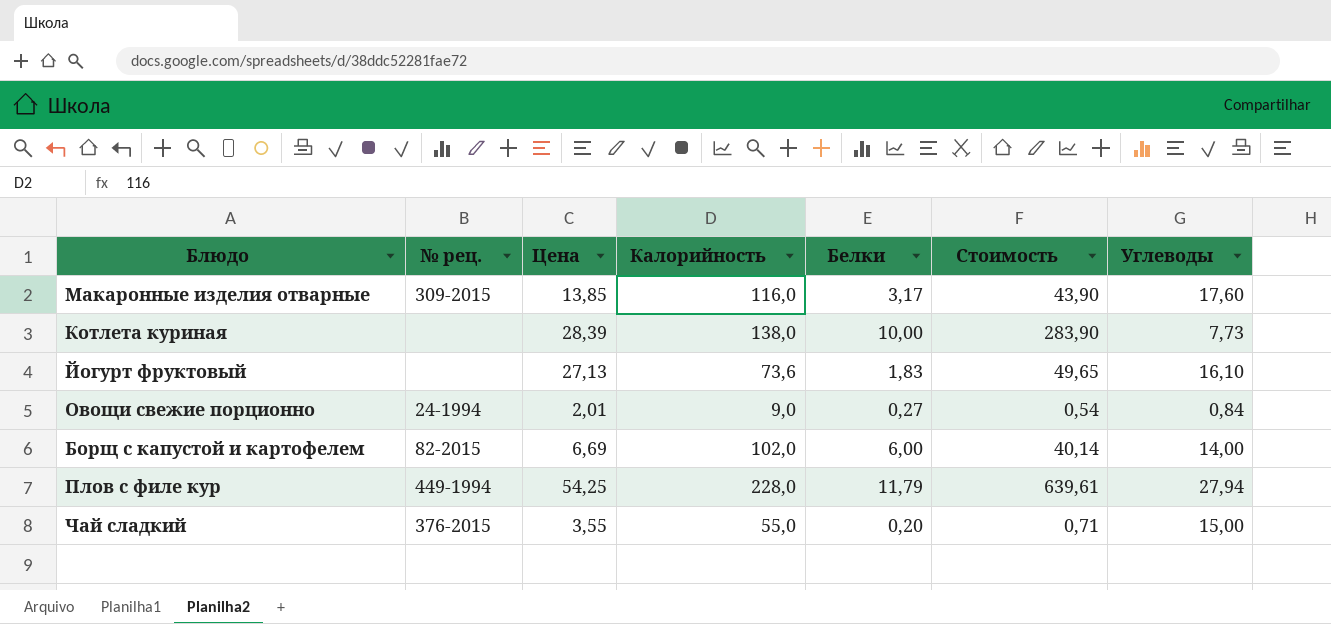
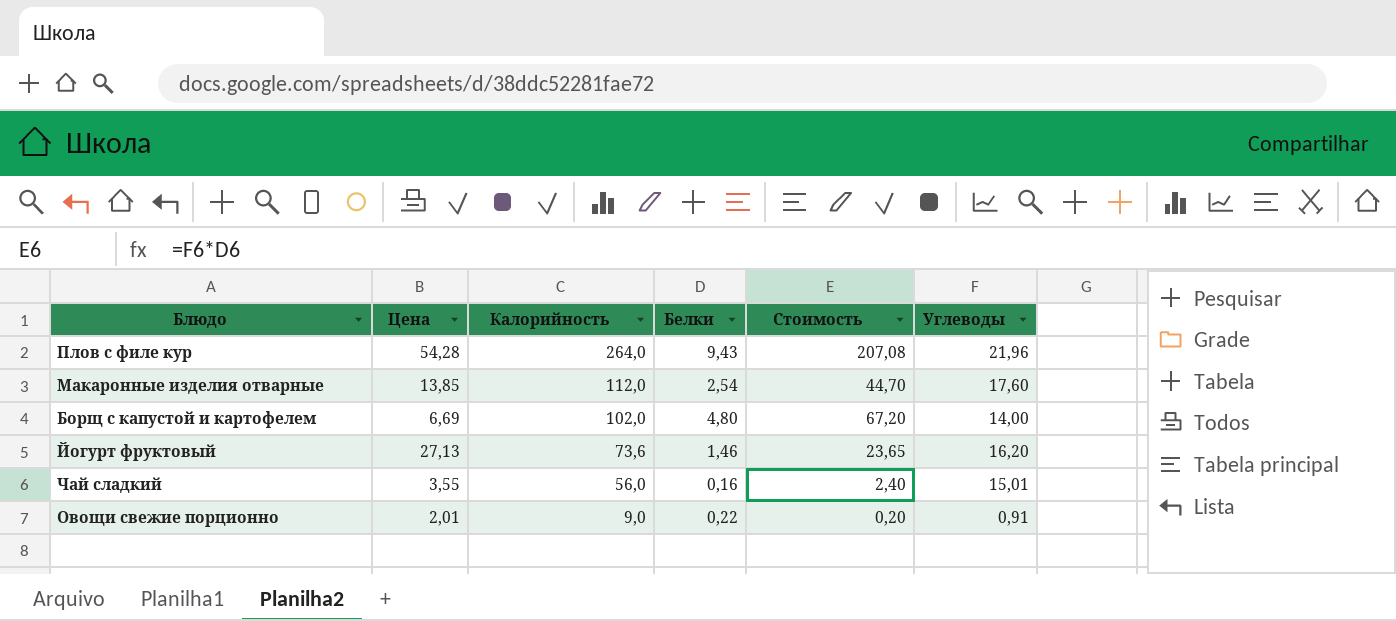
row order: none -> Калорийность descending
column № рец. | position: 2 -> none
column Стоимость | formula: [Цена] * [Белки] -> [Белки] * [Углеводы]
row Котлета куриная: none | 28,39 | 138,0 | 10,00 | 283,90 | 7,73 -> none
Плов с филе кур | Цена: 54,25 -> 54,28
Плов с филе кур | Калорийность: 228,0 -> 264,0
Плов с филе кур | Белки: 11,79 -> 9,43
Плов с филе кур | Углеводы: 27,94 -> 21,96
Макаронные изделия отварные | Калорийность: 116,0 -> 112,0
Макаронные изделия отварные | Белки: 3,17 -> 2,54
Борщ с капустой и картофелем | Белки: 6,00 -> 4,80
Йогурт фруктовый | Белки: 1,83 -> 1,46
Йогурт фруктовый | Углеводы: 16,10 -> 16,20
Чай сладкий | Калорийность: 55,0 -> 56,0
Чай сладкий | Белки: 0,20 -> 0,16
Чай сладкий | Углеводы: 15,00 -> 15,01
Овощи свежие порционно | Белки: 0,27 -> 0,22
Овощи свежие порционно | Углеводы: 0,84 -> 0,91

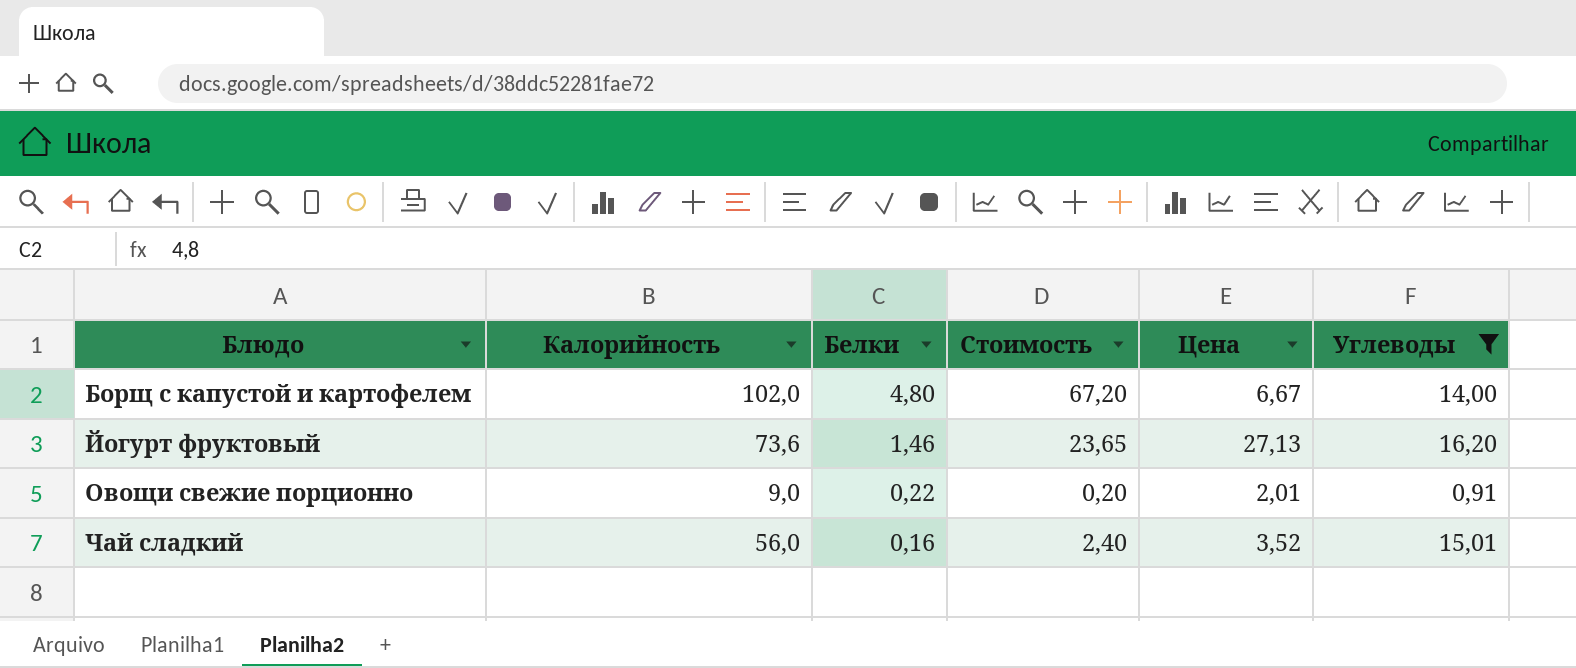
filter: none -> Углеводы <= 16,20
row order: Калорийность descending -> Блюдо ascending
column Цена | position: 2 -> 5
Борщ с капустой и картофелем | Цена: 6,69 -> 6,67
Чай сладкий | Цена: 3,55 -> 3,52

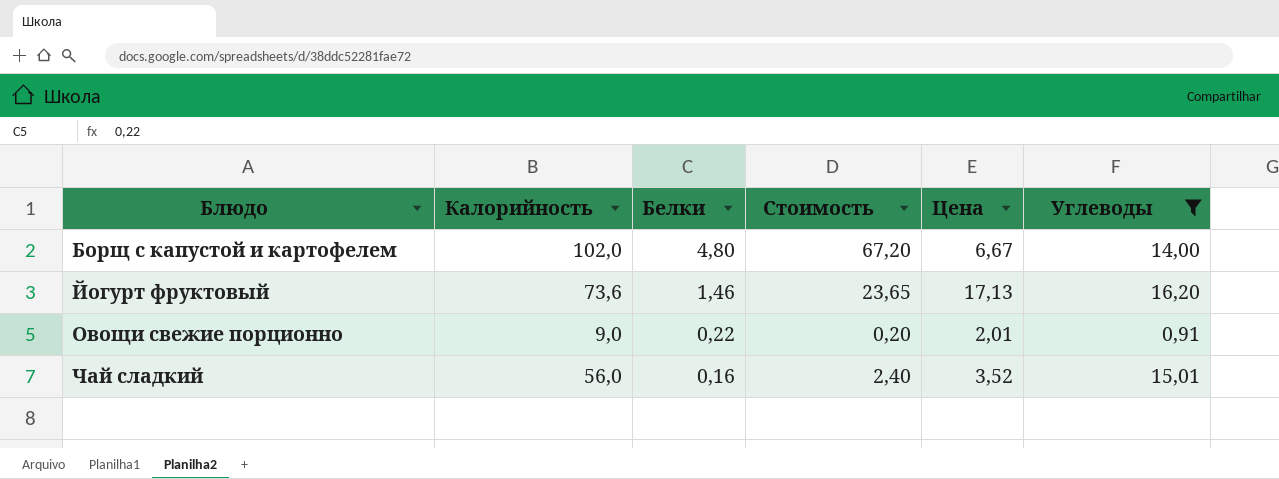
Йогурт фруктовый | Цена: 27,13 -> 17,13

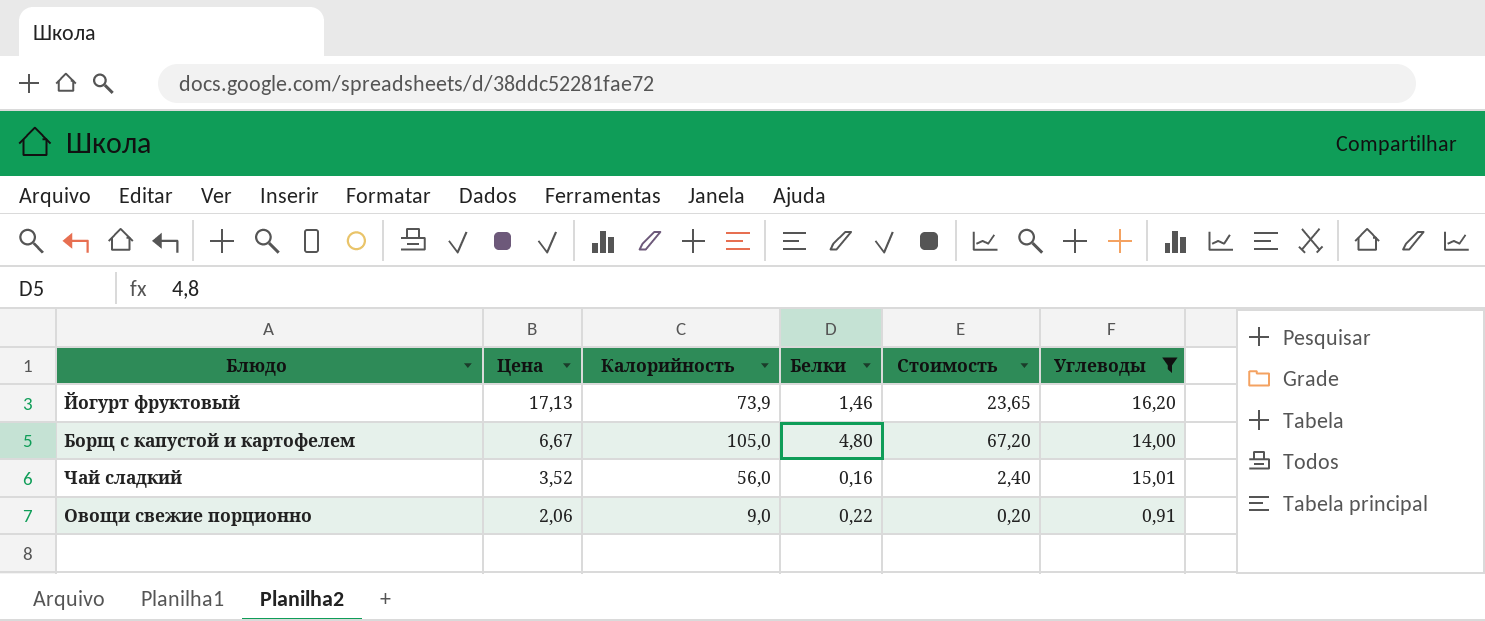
row order: Блюдо ascending -> Цена descending
column Цена | position: 5 -> 2
Йогурт фруктовый | Калорийность: 73,6 -> 73,9
Борщ с капустой и картофелем | Калорийность: 102,0 -> 105,0
Овощи свежие порционно | Цена: 2,01 -> 2,06

